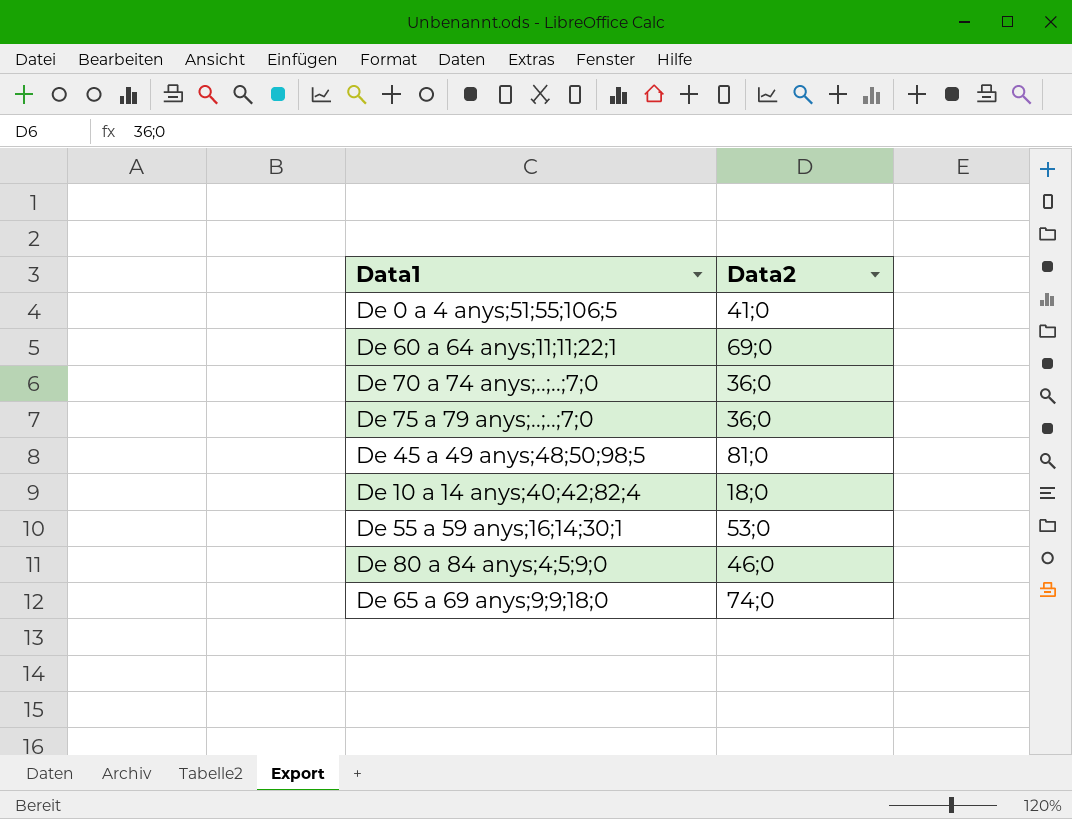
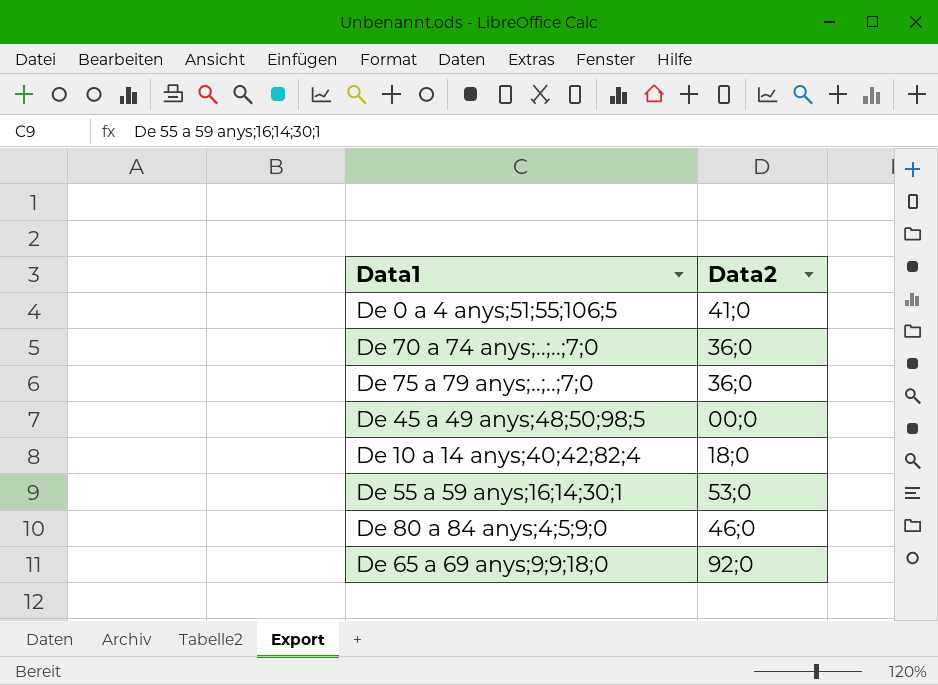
row De 60 a 64 anys;11;11;22;1: 69;0 -> none
De 45 a 49 anys;48;50;98;5 | Data2: 81;0 -> 00;0
De 65 a 69 anys;9;9;18;0 | Data2: 74;0 -> 92;0

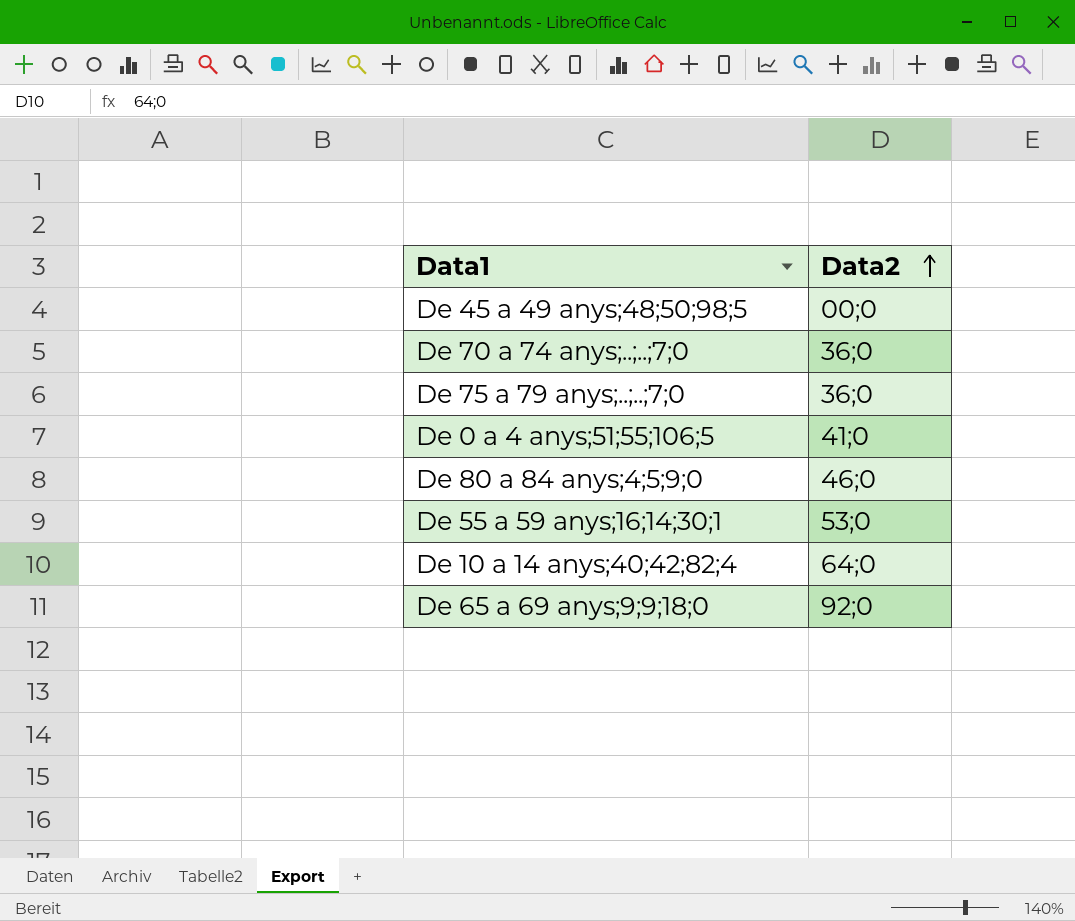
row order: none -> Data2 ascending
De 10 a 14 anys;40;42;82;4 | Data2: 18;0 -> 64;0

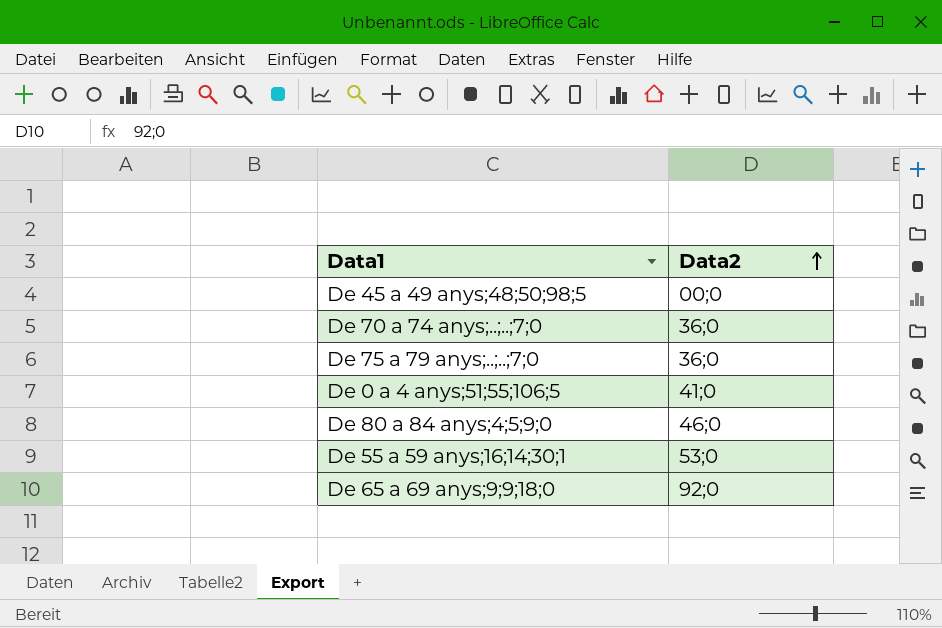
row De 10 a 14 anys;40;42;82;4: 64;0 -> none

